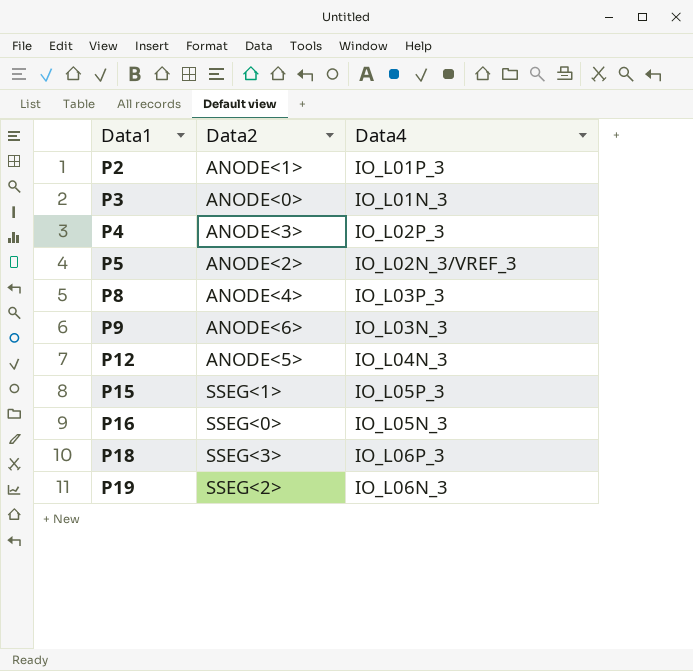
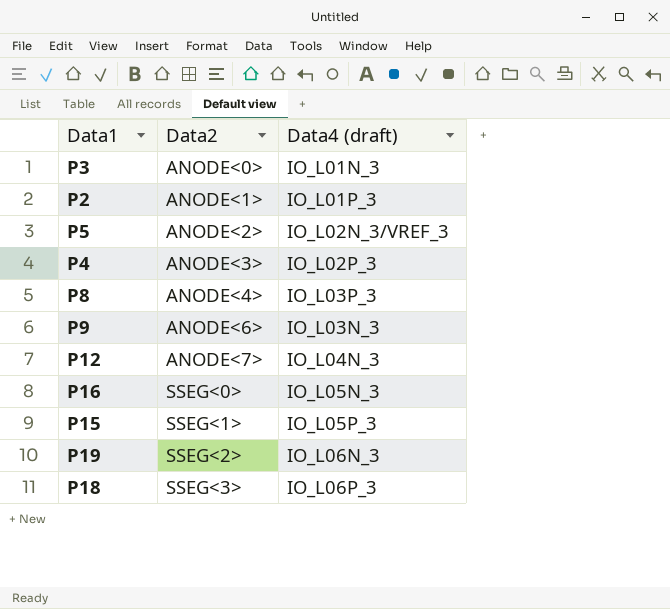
row order: Data1 ascending -> Data2 ascending
column name: Data4 -> Data4 (draft)
P12 | Data2: ANODE<5> -> ANODE<7>

